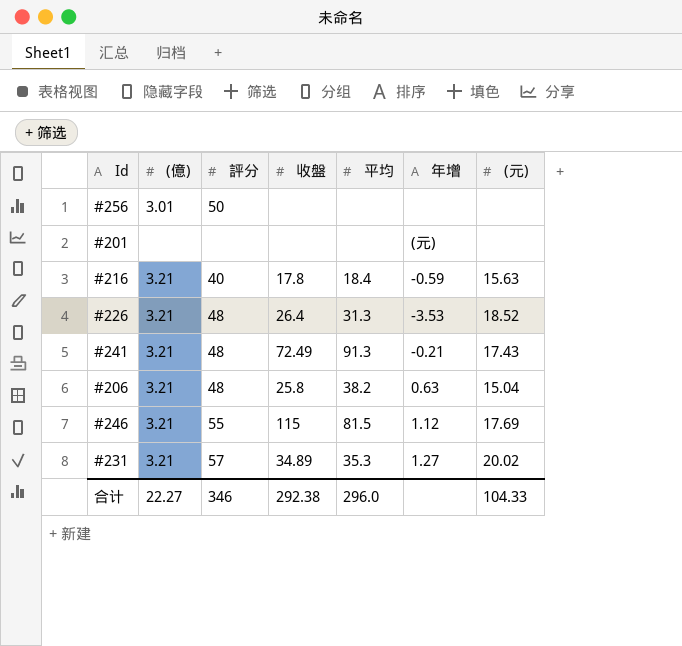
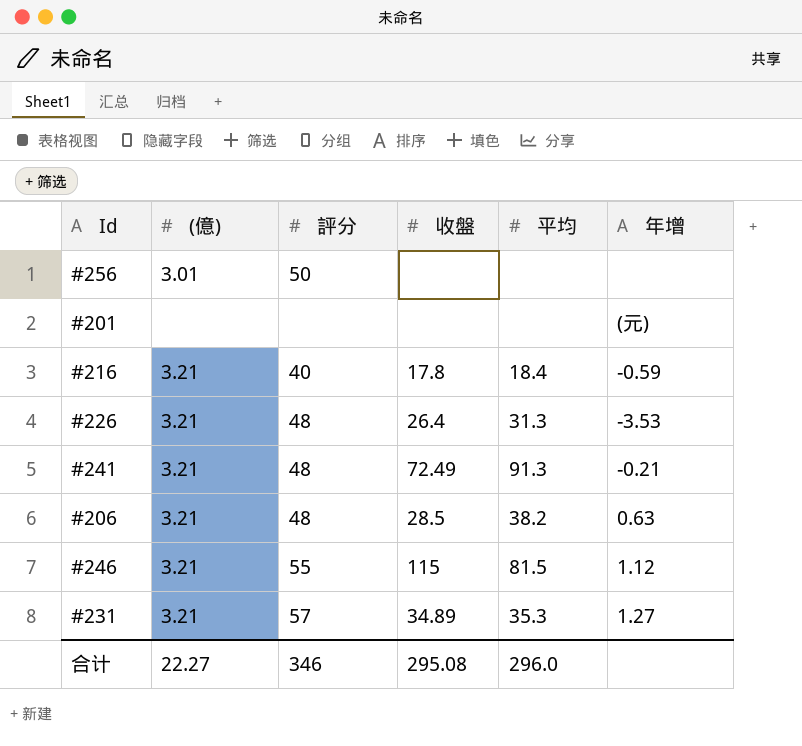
column (元) | position: 7 -> none
#206 | 收盤: 25.8 -> 28.5
合计 | 收盤: 292.38 -> 295.08

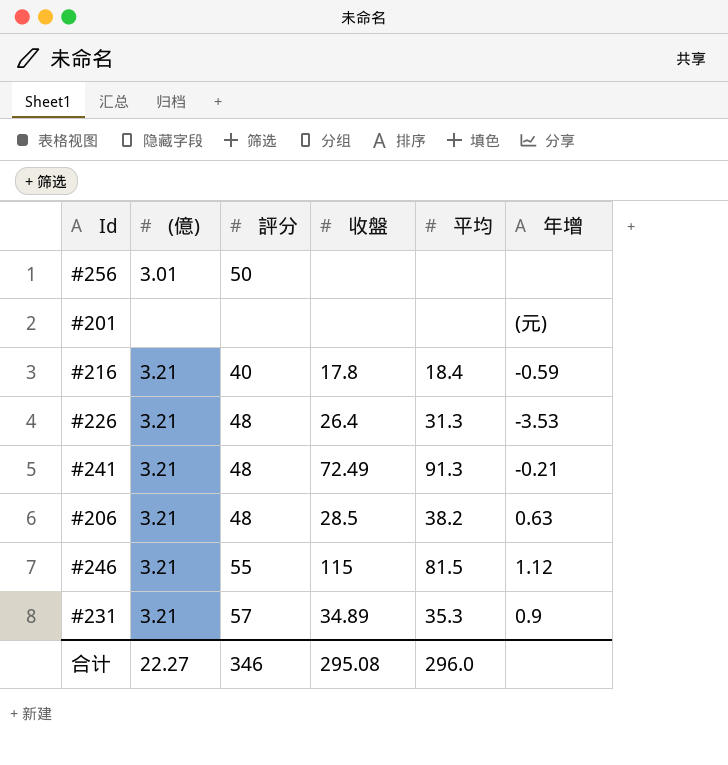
#231 | 年增: 1.27 -> 0.9

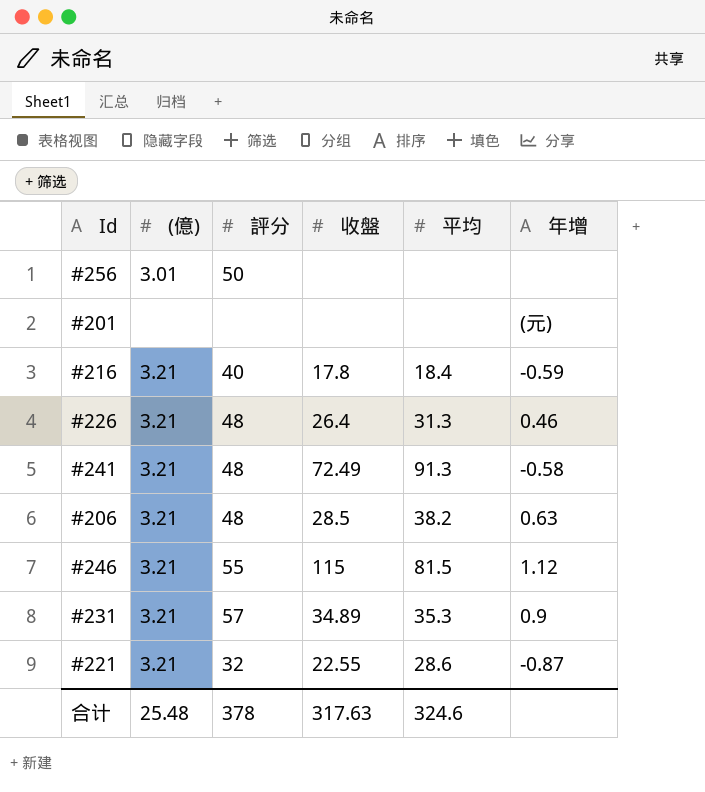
#226 | 年增: -3.53 -> 0.46
#241 | 年增: -0.21 -> -0.58
row #221: none -> 3.21 | 32 | 22.55 | 28.6 | -0.87
合计 | (億): 22.27 -> 25.48
合计 | 評分: 346 -> 378
合计 | 收盤: 295.08 -> 317.63
合计 | 平均: 296.0 -> 324.6

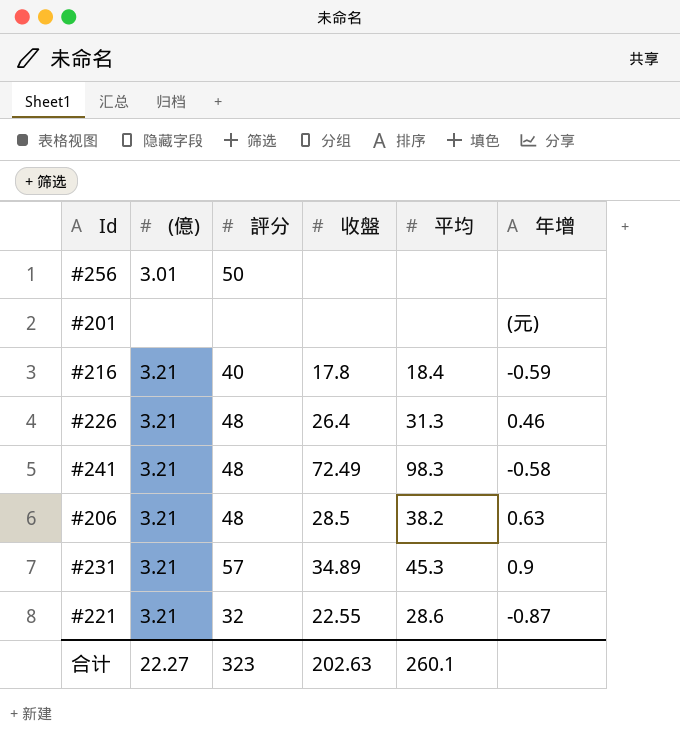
row #246: 3.21 | 55 | 115 | 81.5 | 1.12 -> none
#241 | 平均: 91.3 -> 98.3
#231 | 平均: 35.3 -> 45.3
合计 | (億): 25.48 -> 22.27
合计 | 評分: 378 -> 323
合计 | 收盤: 317.63 -> 202.63
合计 | 平均: 324.6 -> 260.1

